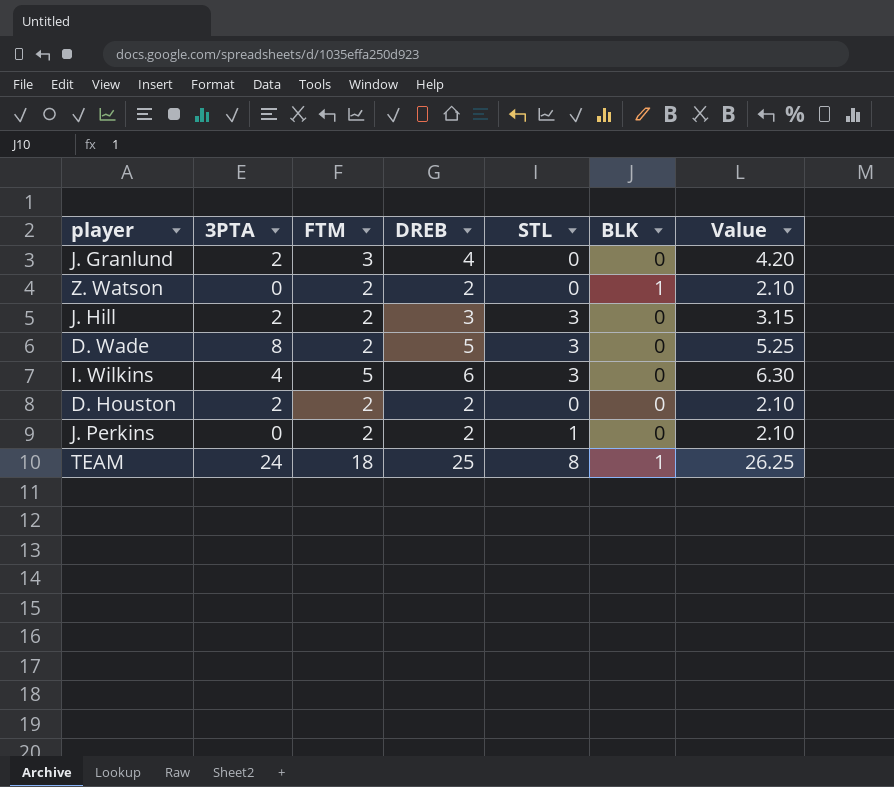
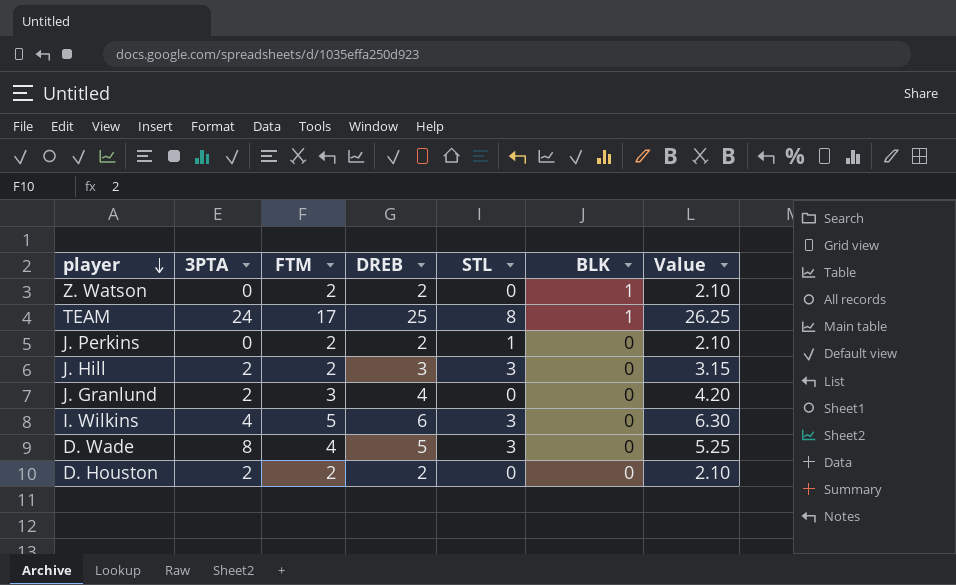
row order: none -> player descending
TEAM | FTM: 18 -> 17
D. Wade | FTM: 2 -> 4

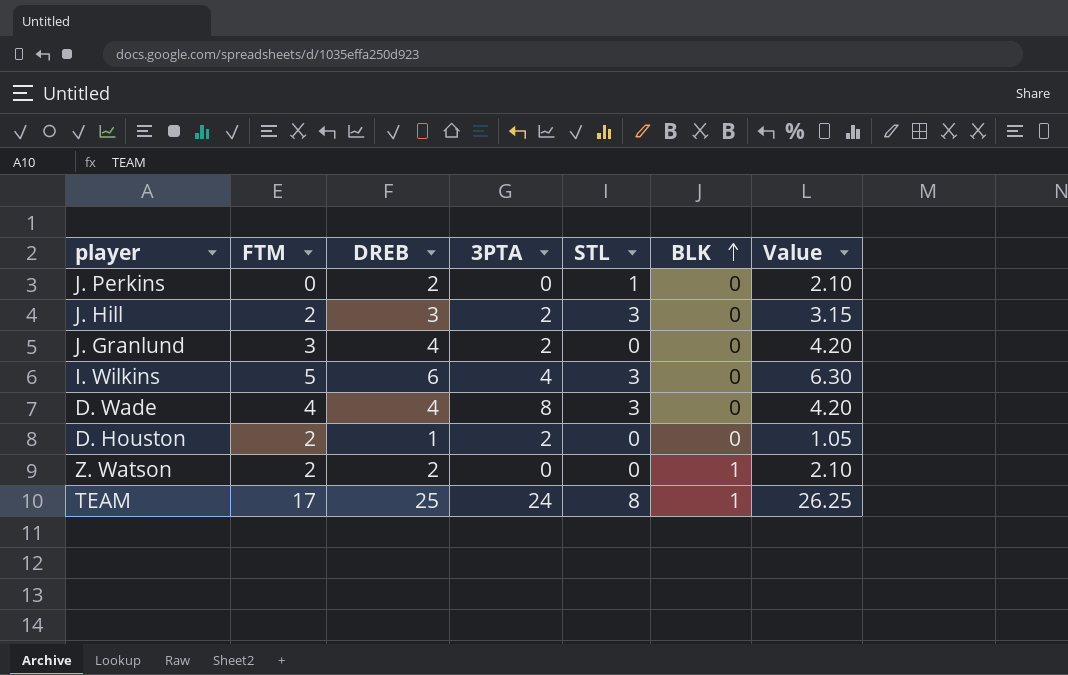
row order: player descending -> BLK ascending
column 3PTA | position: 2 -> 4
J. Perkins | FTM: 2 -> 0
D. Wade | DREB: 5 -> 4
D. Wade | Value: 5.25 -> 4.20
D. Houston | DREB: 2 -> 1
D. Houston | Value: 2.10 -> 1.05

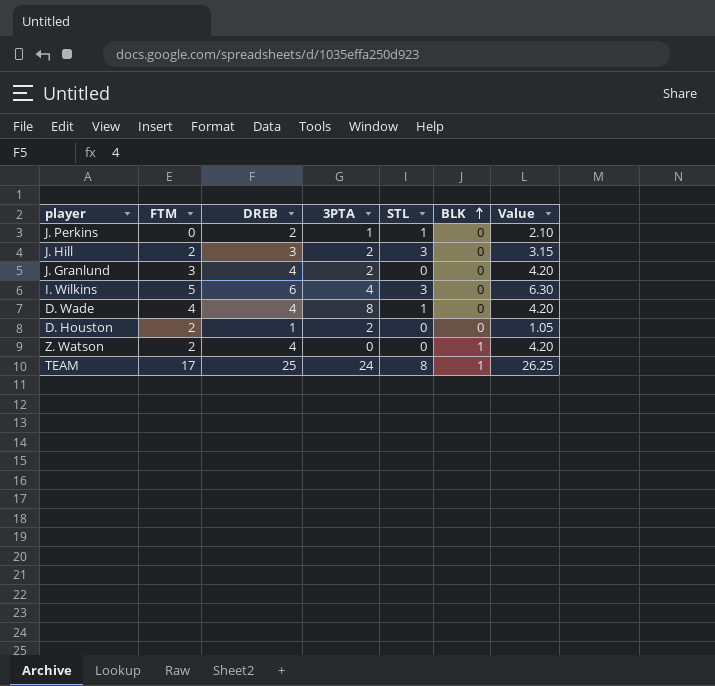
J. Perkins | 3PTA: 0 -> 1
D. Wade | STL: 3 -> 1
Z. Watson | DREB: 2 -> 4
Z. Watson | Value: 2.10 -> 4.20

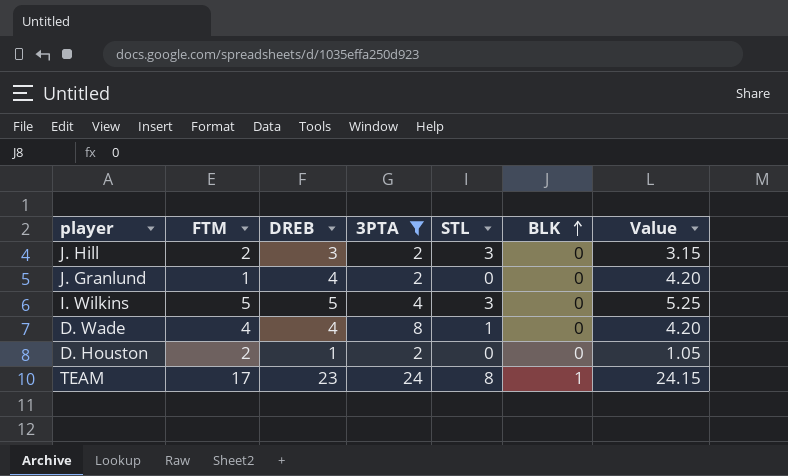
filter: none -> 3PTA >= 2
J. Granlund | FTM: 3 -> 1
I. Wilkins | DREB: 6 -> 5
I. Wilkins | Value: 6.30 -> 5.25
TEAM | DREB: 25 -> 23
TEAM | Value: 26.25 -> 24.15

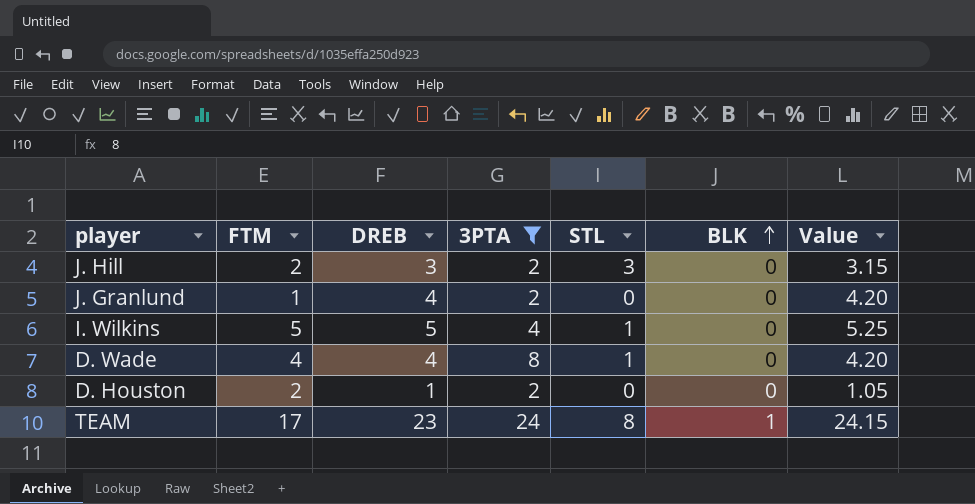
I. Wilkins | STL: 3 -> 1

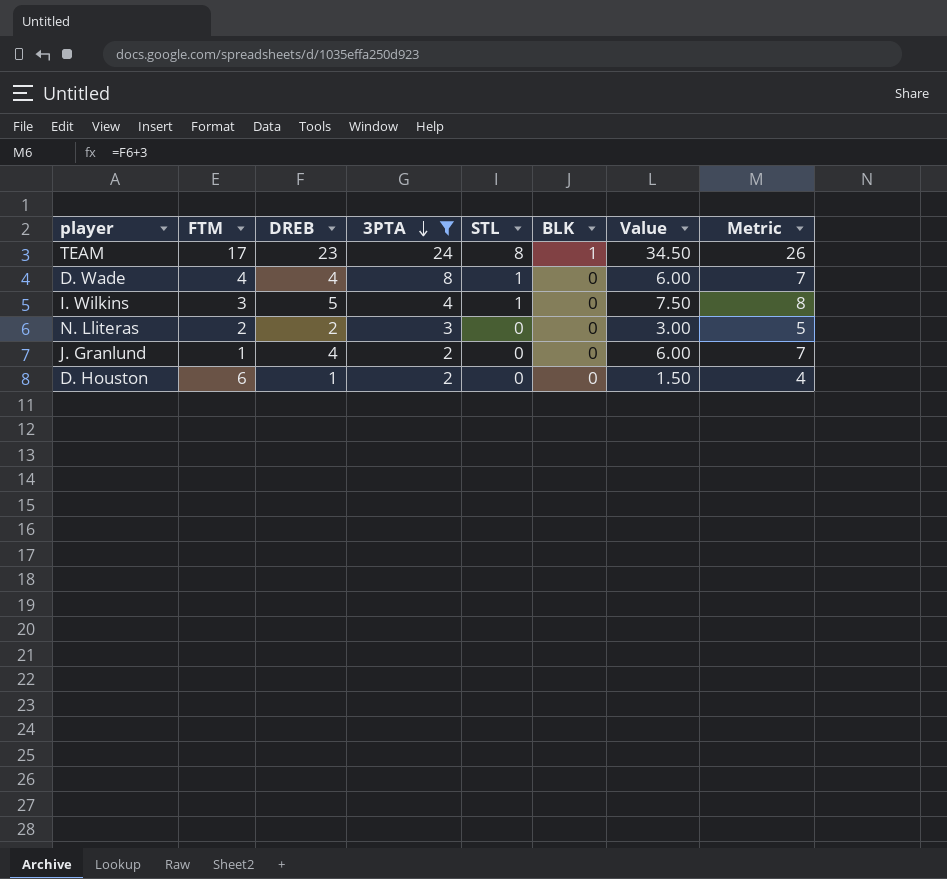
row order: BLK ascending -> 3PTA descending
column Value | formula: [DREB] * 1.05 -> [DREB] * 1.5
column Metric | formula: none -> [DREB] + 3
row J. Hill: 2 | 3 | 2 | 3 | 0 | 3.15 -> none
I. Wilkins | FTM: 5 -> 3
row N. Lliteras: none -> 2 | 2 | 3 | 0 | 0 | 3.00 | 5
D. Houston | FTM: 2 -> 6

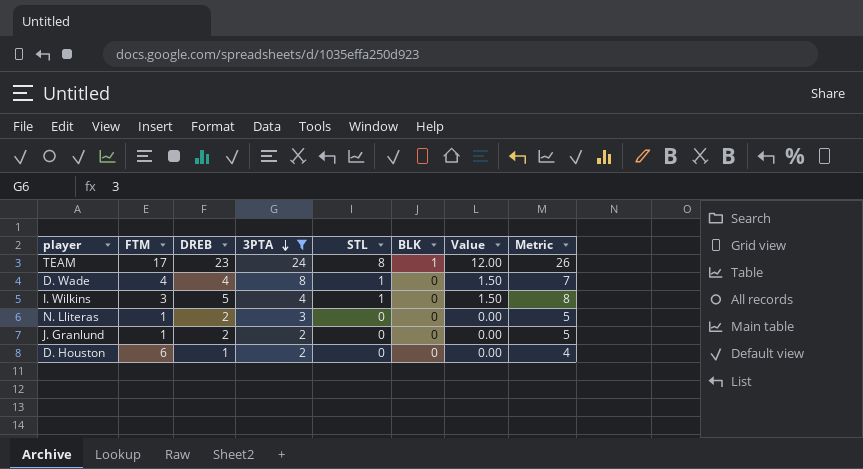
column Value | formula: [DREB] * 1.5 -> [STL] * 1.5
N. Lliteras | FTM: 2 -> 1
J. Granlund | DREB: 4 -> 2
J. Granlund | Metric: 7 -> 5

